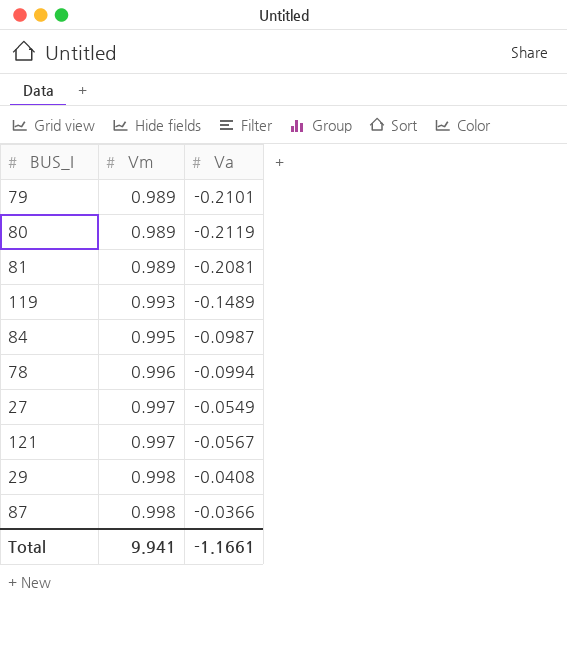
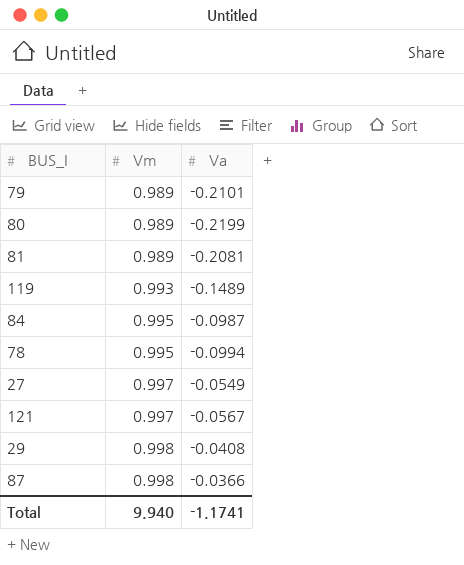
80 | Va: -0.2119 -> -0.2199
78 | Vm: 0.996 -> 0.995
Total | Vm: 9.941 -> 9.940
Total | Va: -1.1661 -> -1.1741

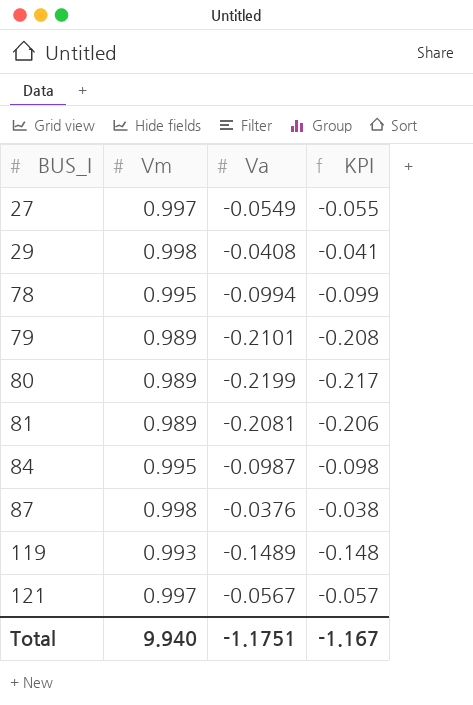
row order: Vm ascending -> BUS_I ascending
column KPI | formula: none -> [Vm] * [Va]
87 | Va: -0.0366 -> -0.0376
Total | Va: -1.1741 -> -1.1751

